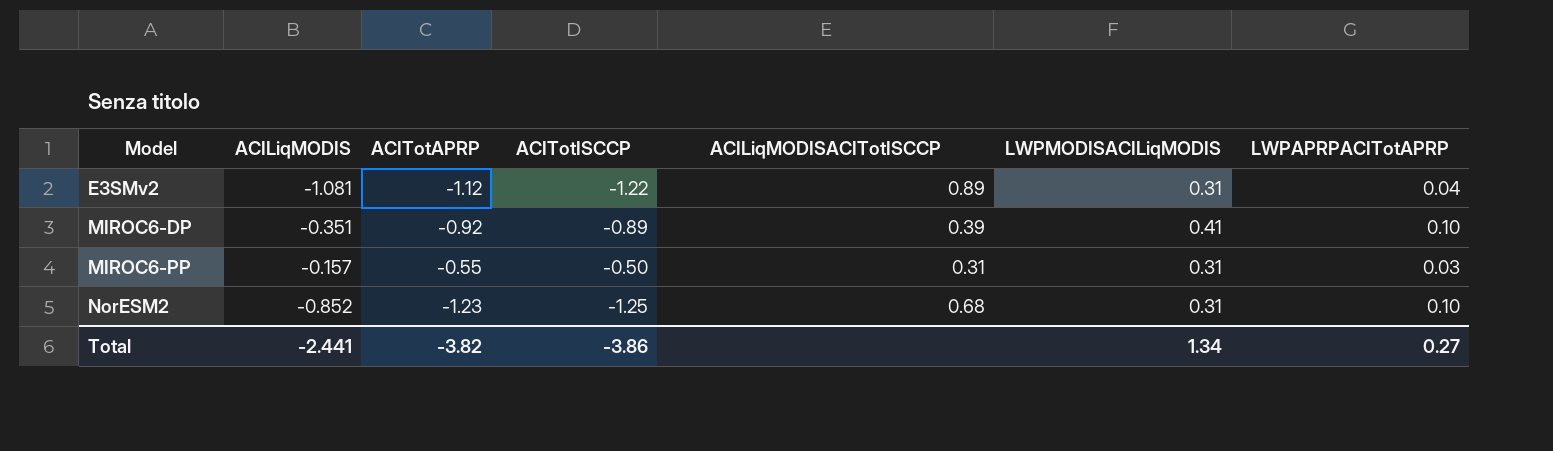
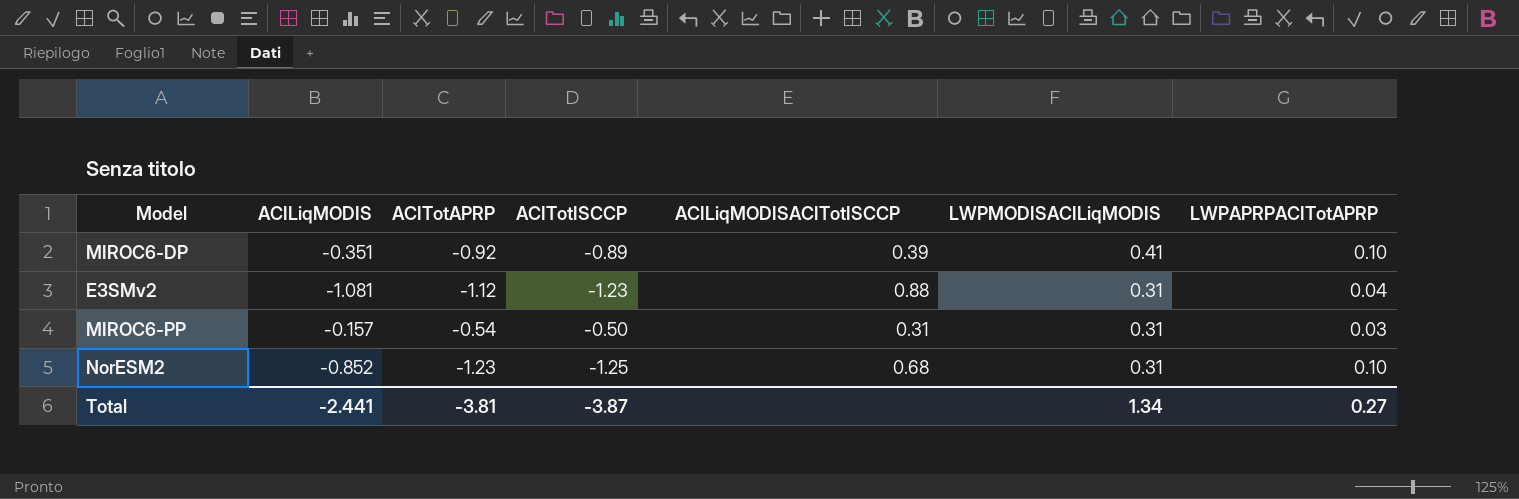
row order: Model ascending -> LWPMODISACILiqMODIS descending
E3SMv2 | ACITotISCCP: -1.22 -> -1.23
E3SMv2 | ACILiqMODISACITotISCCP: 0.89 -> 0.88
MIROC6-PP | ACITotAPRP: -0.55 -> -0.54
Total | ACITotAPRP: -3.82 -> -3.81
Total | ACITotISCCP: -3.86 -> -3.87

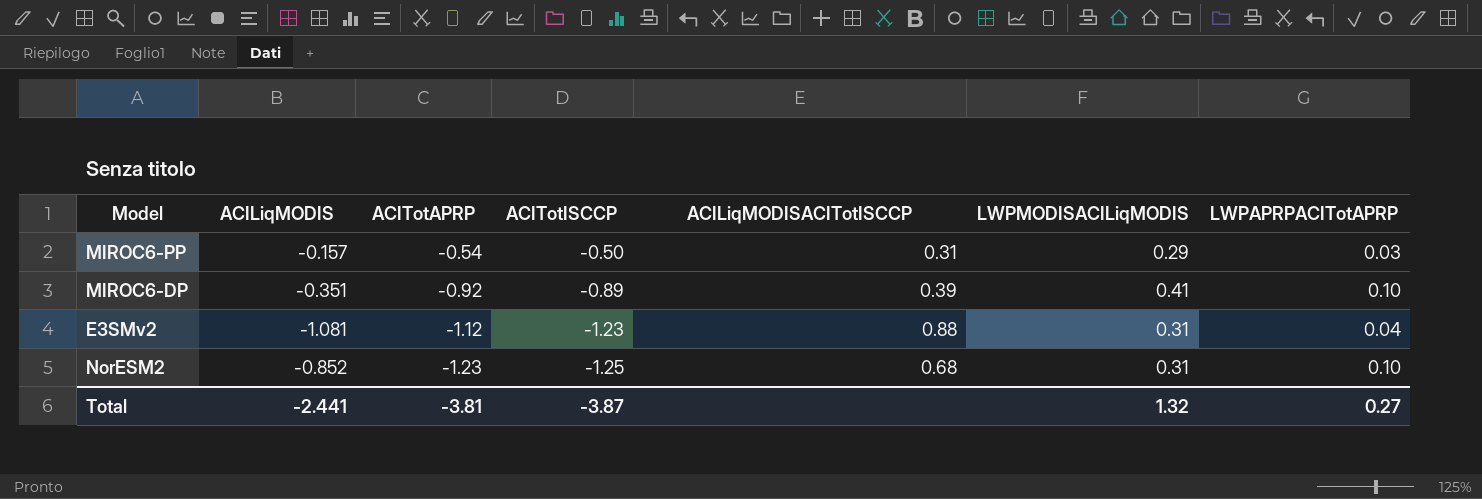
row order: LWPMODISACILiqMODIS descending -> ACITotAPRP descending
MIROC6-PP | LWPMODISACILiqMODIS: 0.31 -> 0.29
Total | LWPMODISACILiqMODIS: 1.34 -> 1.32

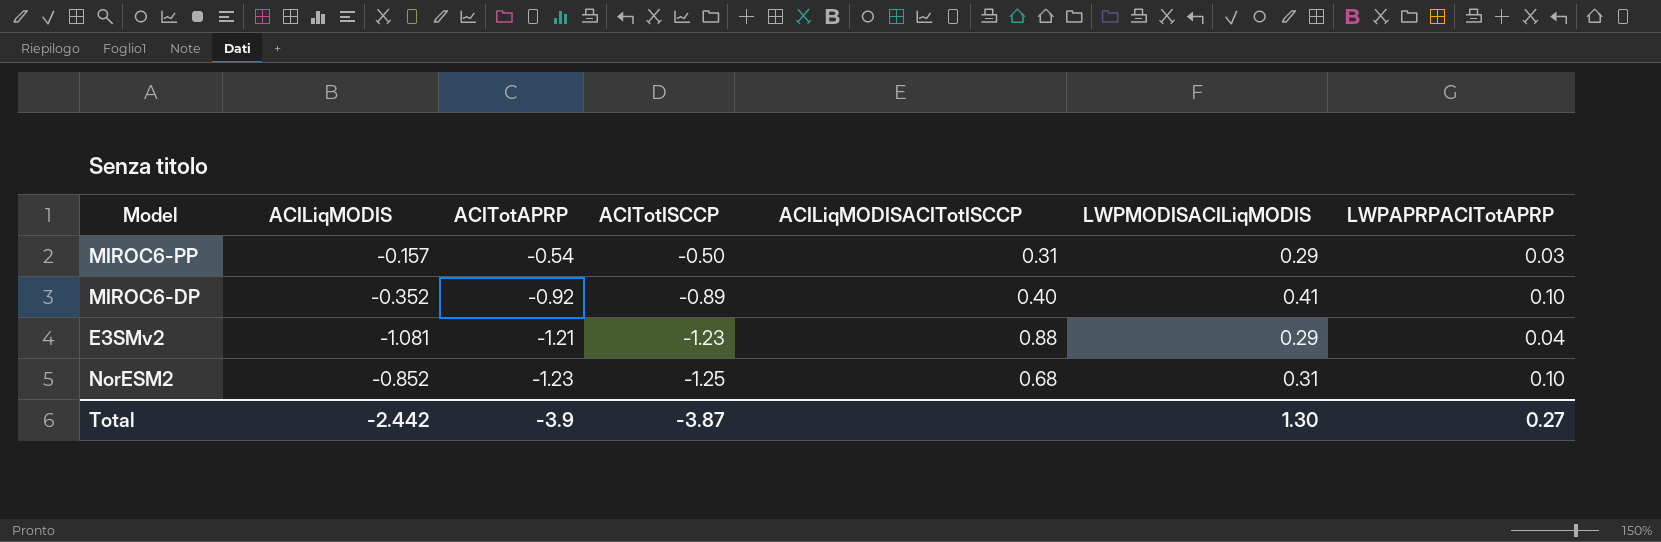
MIROC6-DP | ACILiqMODIS: -0.351 -> -0.352
MIROC6-DP | ACILiqMODISACITotISCCP: 0.39 -> 0.40
E3SMv2 | ACITotAPRP: -1.12 -> -1.21
E3SMv2 | LWPMODISACILiqMODIS: 0.31 -> 0.29
Total | ACILiqMODIS: -2.441 -> -2.442
Total | ACITotAPRP: -3.81 -> -3.9
Total | LWPMODISACILiqMODIS: 1.32 -> 1.30

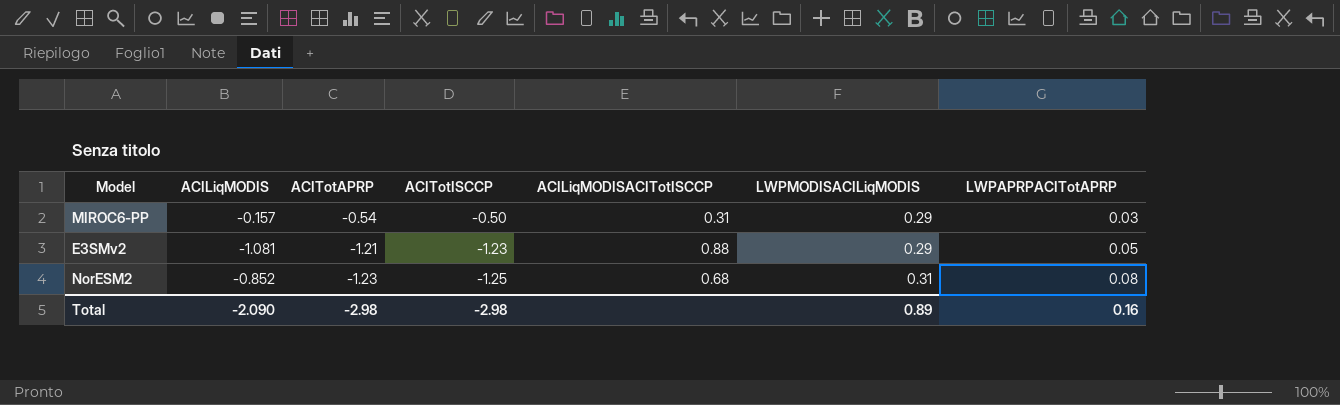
row MIROC6-DP: -0.352 | -0.92 | -0.89 | 0.40 | 0.41 | 0.10 -> none
E3SMv2 | LWPAPRPACITotAPRP: 0.04 -> 0.05
NorESM2 | LWPAPRPACITotAPRP: 0.10 -> 0.08
Total | ACILiqMODIS: -2.442 -> -2.090
Total | ACITotAPRP: -3.9 -> -2.98
Total | ACITotISCCP: -3.87 -> -2.98
Total | LWPMODISACILiqMODIS: 1.30 -> 0.89
Total | LWPAPRPACITotAPRP: 0.27 -> 0.16

